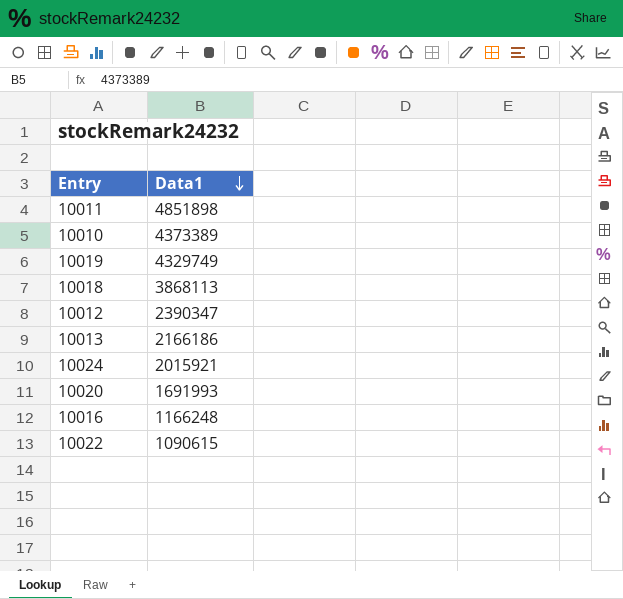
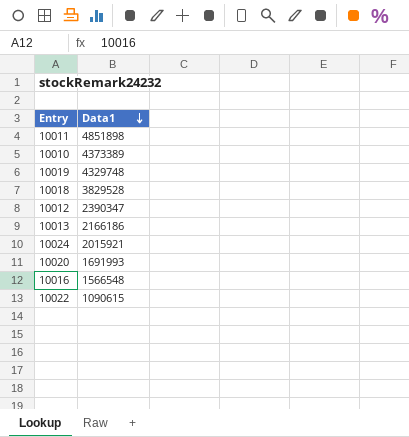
10019 | Data1: 4329749 -> 4329748
10018 | Data1: 3868113 -> 3829528
10016 | Data1: 1166248 -> 1566548

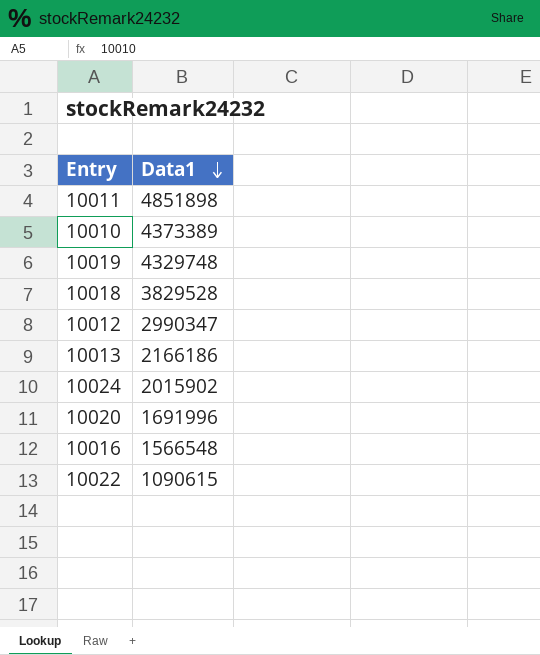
10012 | Data1: 2390347 -> 2990347
10024 | Data1: 2015921 -> 2015902
10020 | Data1: 1691993 -> 1691996

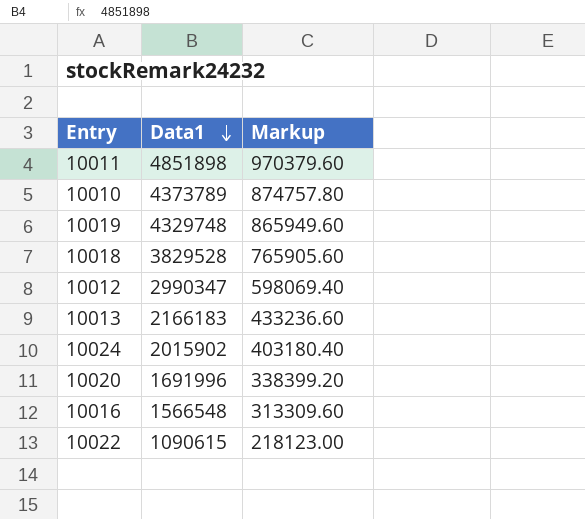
column Markup | formula: none -> [Data1] * 0.2
10010 | Data1: 4373389 -> 4373789
10013 | Data1: 2166186 -> 2166183

